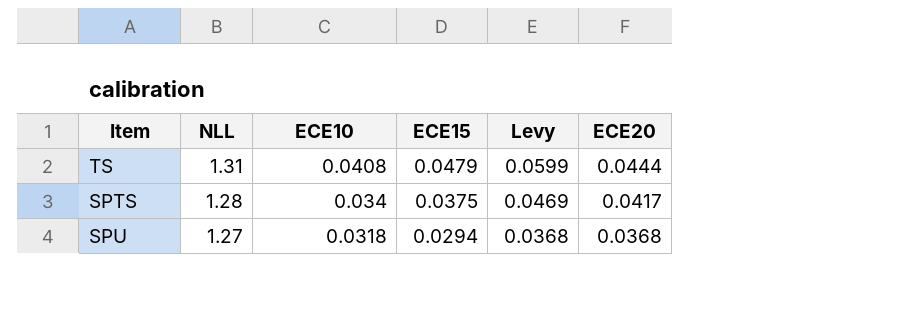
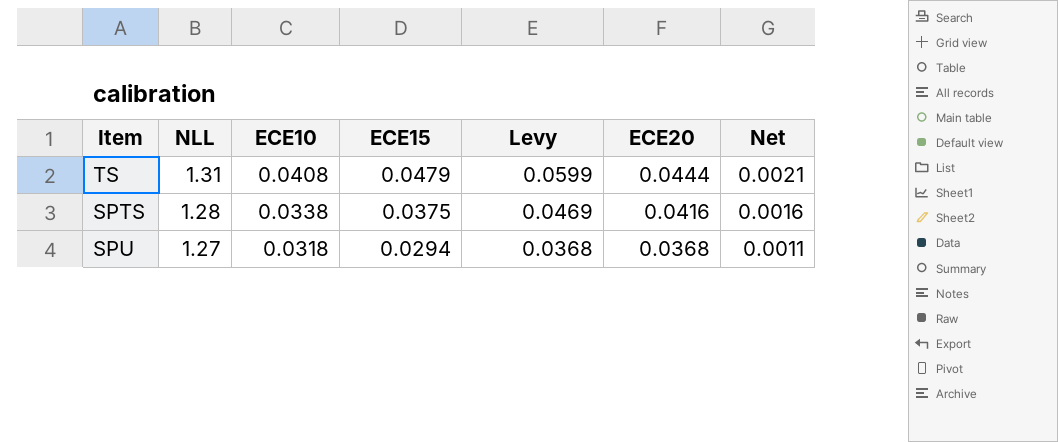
column Net | formula: none -> [ECE15] * [ECE20]
SPTS | ECE10: 0.034 -> 0.0338
SPTS | ECE20: 0.0417 -> 0.0416

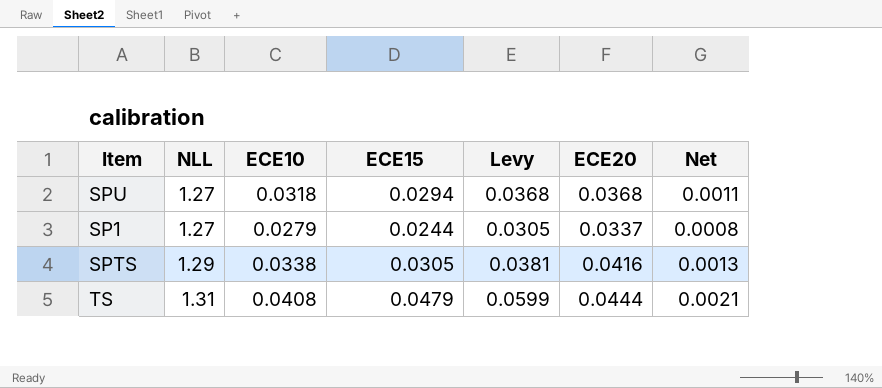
row order: NLL descending -> NLL ascending
row SP1: none -> 1.27 | 0.0279 | 0.0244 | 0.0305 | 0.0337 | 0.0008
SPTS | NLL: 1.28 -> 1.29
SPTS | ECE15: 0.0375 -> 0.0305
SPTS | Levy: 0.0469 -> 0.0381
SPTS | Net: 0.0016 -> 0.0013

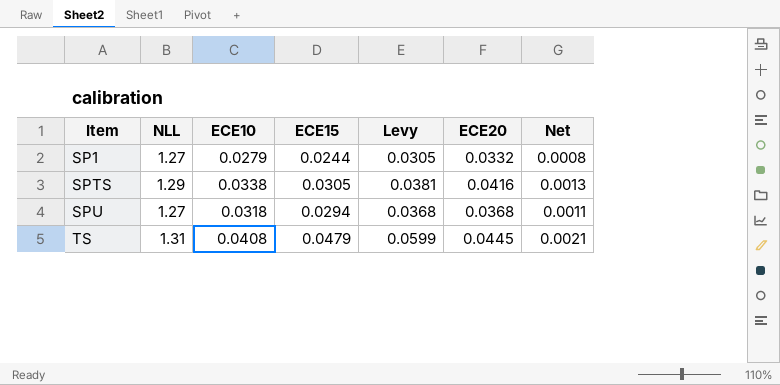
row order: NLL ascending -> Item ascending
SP1 | ECE20: 0.0337 -> 0.0332
TS | ECE20: 0.0444 -> 0.0445

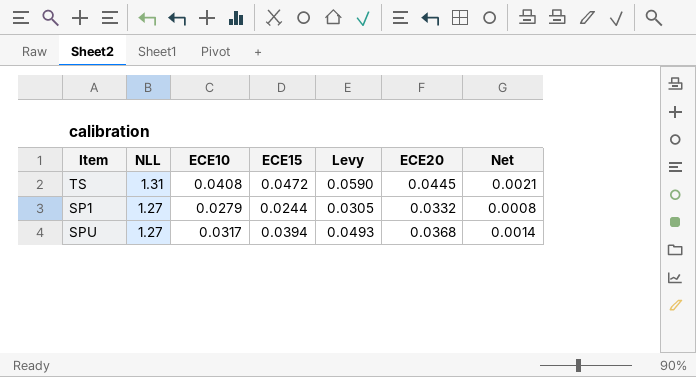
row order: Item ascending -> NLL descending
row SPTS: 1.29 | 0.0338 | 0.0305 | 0.0381 | 0.0416 | 0.0013 -> none
TS | ECE15: 0.0479 -> 0.0472
TS | Levy: 0.0599 -> 0.0590
SPU | ECE10: 0.0318 -> 0.0317
SPU | ECE15: 0.0294 -> 0.0394
SPU | Levy: 0.0368 -> 0.0493
SPU | Net: 0.0011 -> 0.0014

